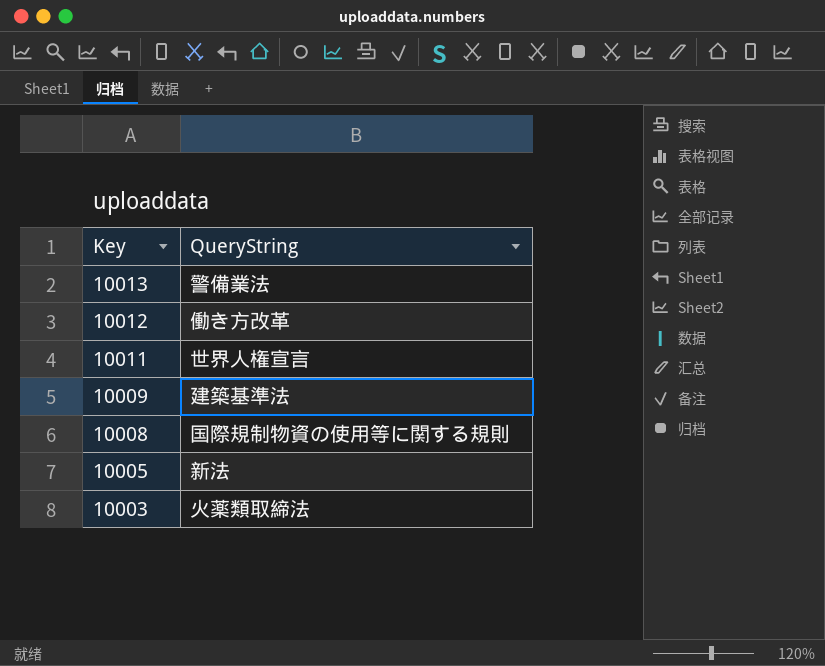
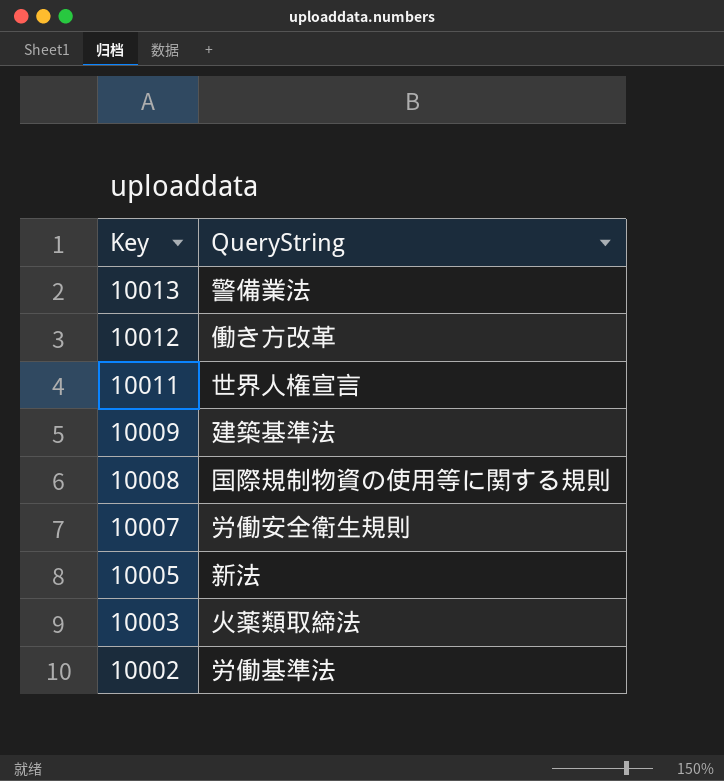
row 10007: none -> 労働安全衛生規則
row 10002: none -> 労働基準法

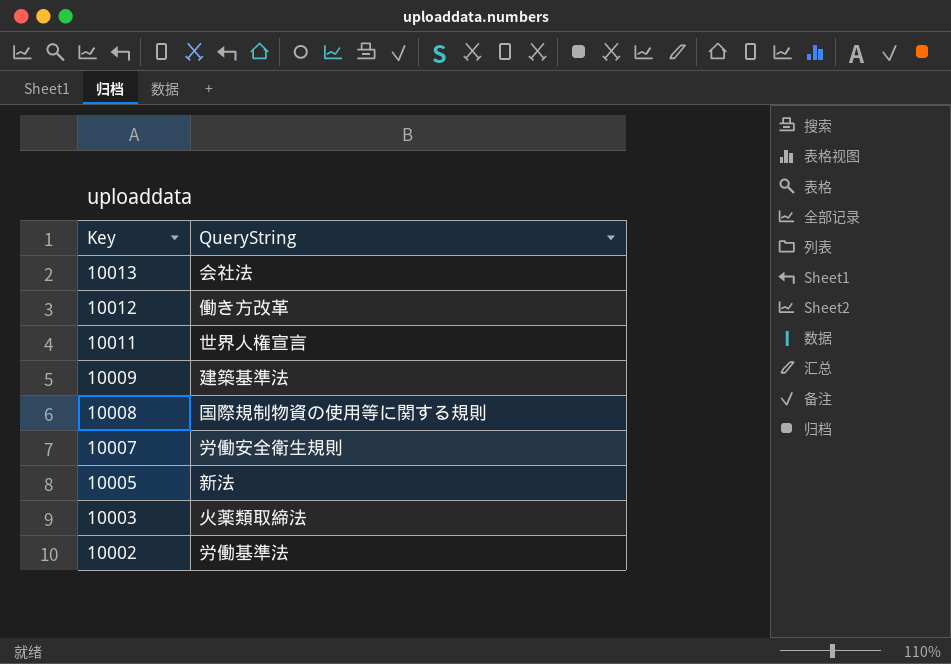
10013 | QueryString: 警備業法 -> 会社法

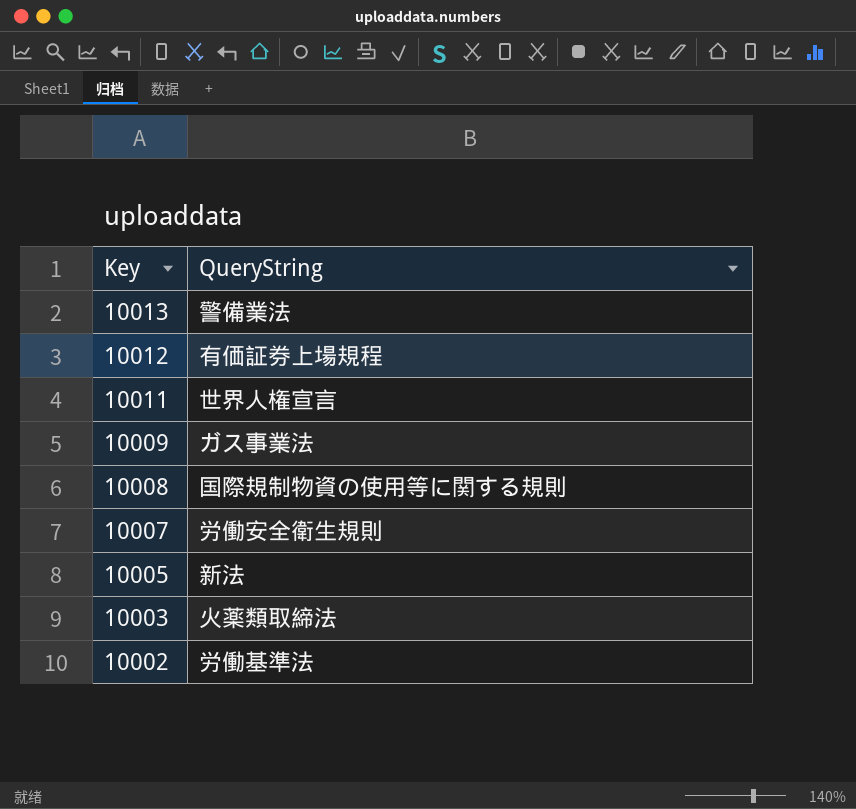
10013 | QueryString: 会社法 -> 警備業法
10012 | QueryString: 働き方改革 -> 有価証券上場規程
10009 | QueryString: 建築基準法 -> ガス事業法

